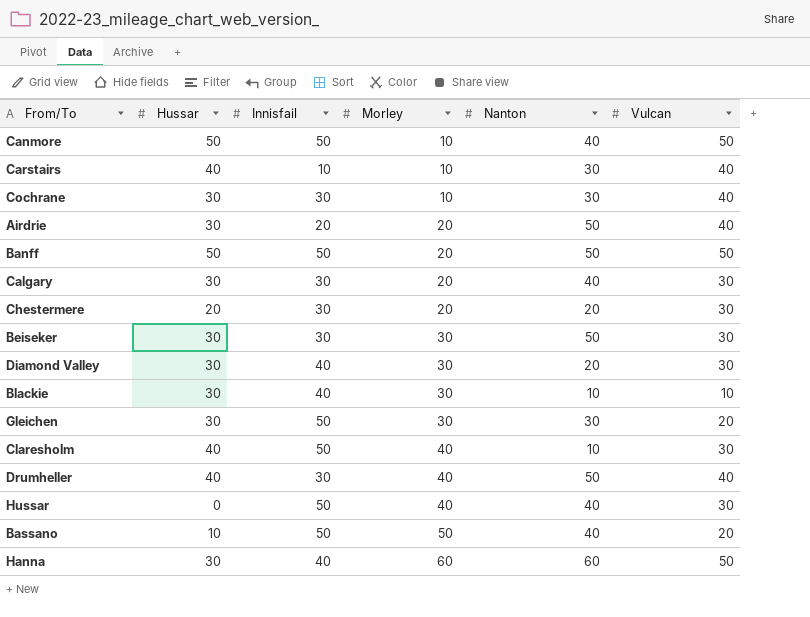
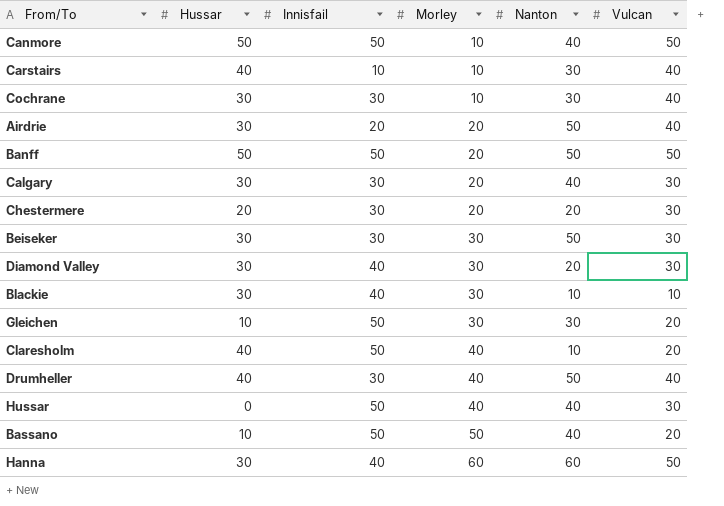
Gleichen | Hussar: 30 -> 10
Claresholm | Vulcan: 30 -> 20

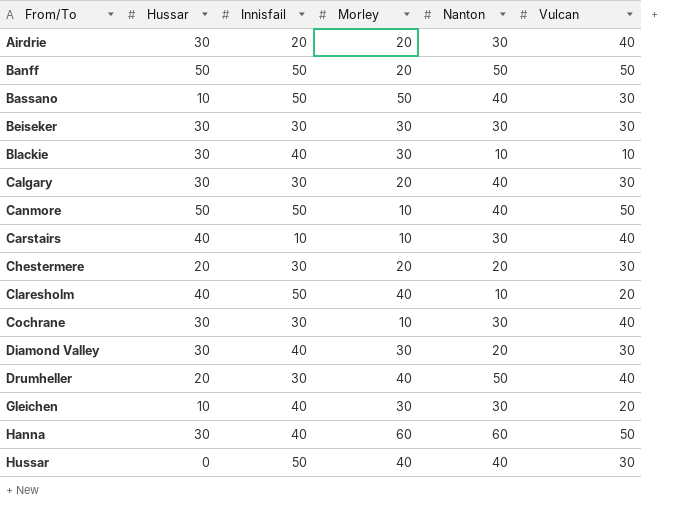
row order: Morley ascending -> From/To ascending
Airdrie | Nanton: 50 -> 30
Bassano | Vulcan: 20 -> 30
Beiseker | Nanton: 50 -> 30
Drumheller | Hussar: 40 -> 20
Gleichen | Innisfail: 50 -> 40

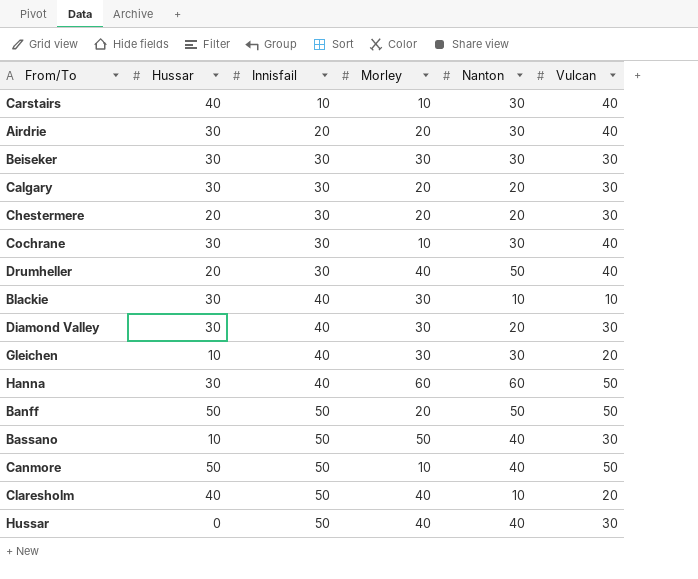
row order: From/To ascending -> Innisfail ascending
Calgary | Nanton: 40 -> 20

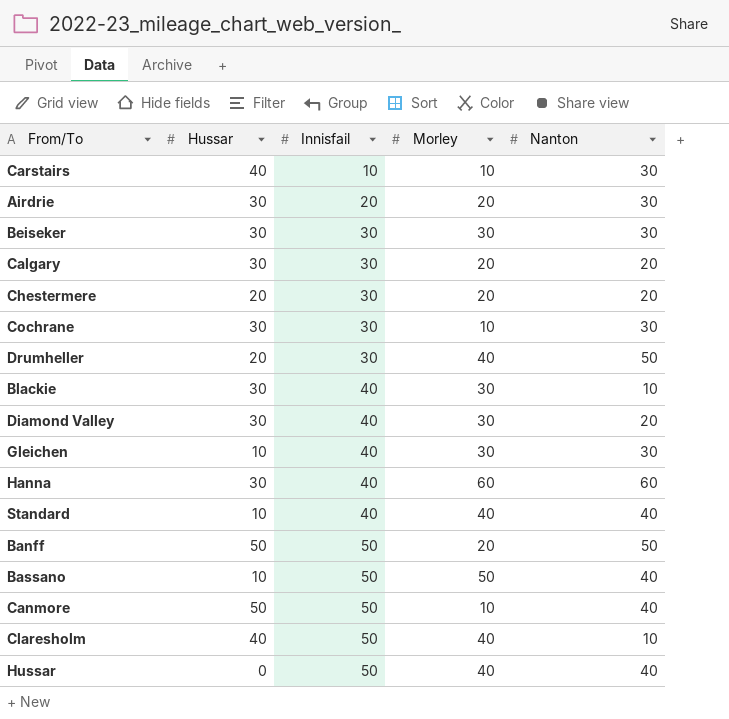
column Vulcan | position: 6 -> none
row Standard: none -> 10 | 40 | 40 | 40

